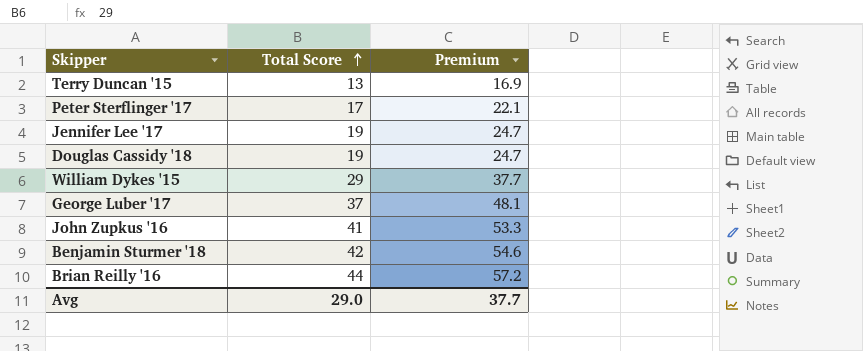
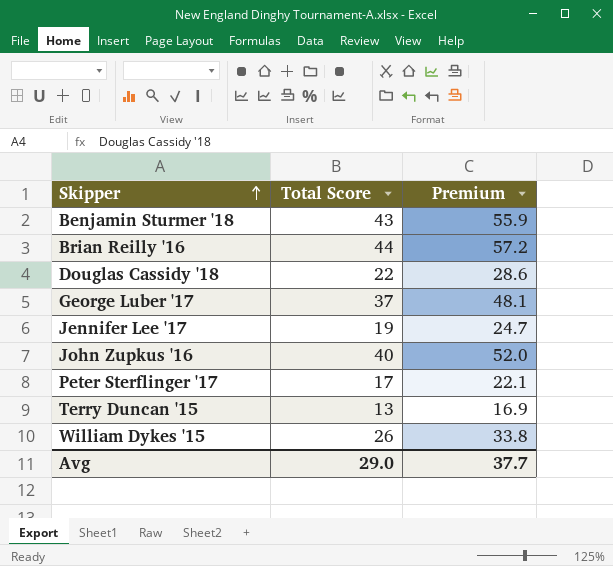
row order: Total Score ascending -> Skipper ascending
Benjamin Sturmer '18 | Total Score: 42 -> 43
Benjamin Sturmer '18 | Premium: 54.6 -> 55.9
Douglas Cassidy '18 | Total Score: 19 -> 22
Douglas Cassidy '18 | Premium: 24.7 -> 28.6
John Zupkus '16 | Total Score: 41 -> 40
John Zupkus '16 | Premium: 53.3 -> 52.0
William Dykes '15 | Total Score: 29 -> 26
William Dykes '15 | Premium: 37.7 -> 33.8

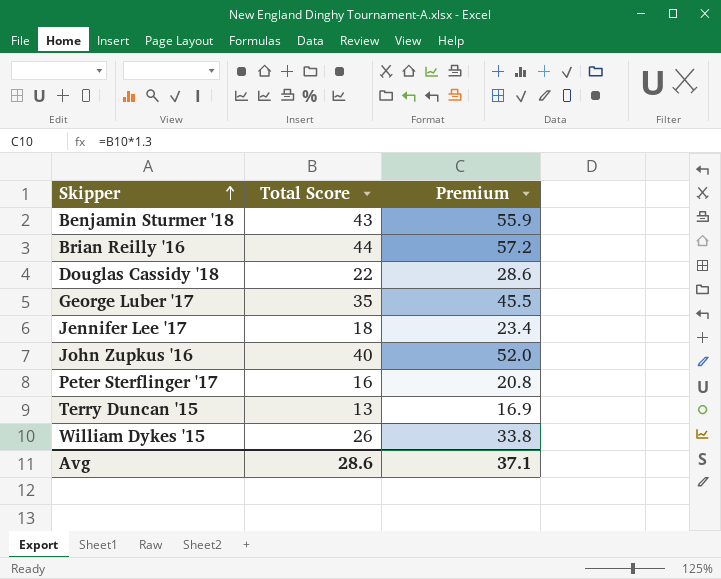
George Luber '17 | Total Score: 37 -> 35
George Luber '17 | Premium: 48.1 -> 45.5
Jennifer Lee '17 | Total Score: 19 -> 18
Jennifer Lee '17 | Premium: 24.7 -> 23.4
Peter Sterflinger '17 | Total Score: 17 -> 16
Peter Sterflinger '17 | Premium: 22.1 -> 20.8
Avg | Total Score: 29.0 -> 28.6
Avg | Premium: 37.7 -> 37.1

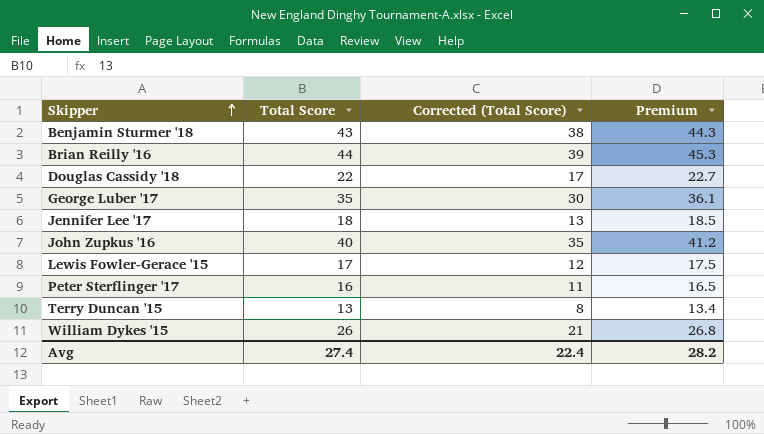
column Corrected (Total Score) | formula: none -> [Total Score] - 5
column Premium | formula: [Total Score] * 1.3 -> [Total Score] * 1.03
row Lewis Fowler-Gerace '15: none -> 17 | 12 | 17.5
Avg | Total Score: 28.6 -> 27.4
Avg | Premium: 37.1 -> 28.2

